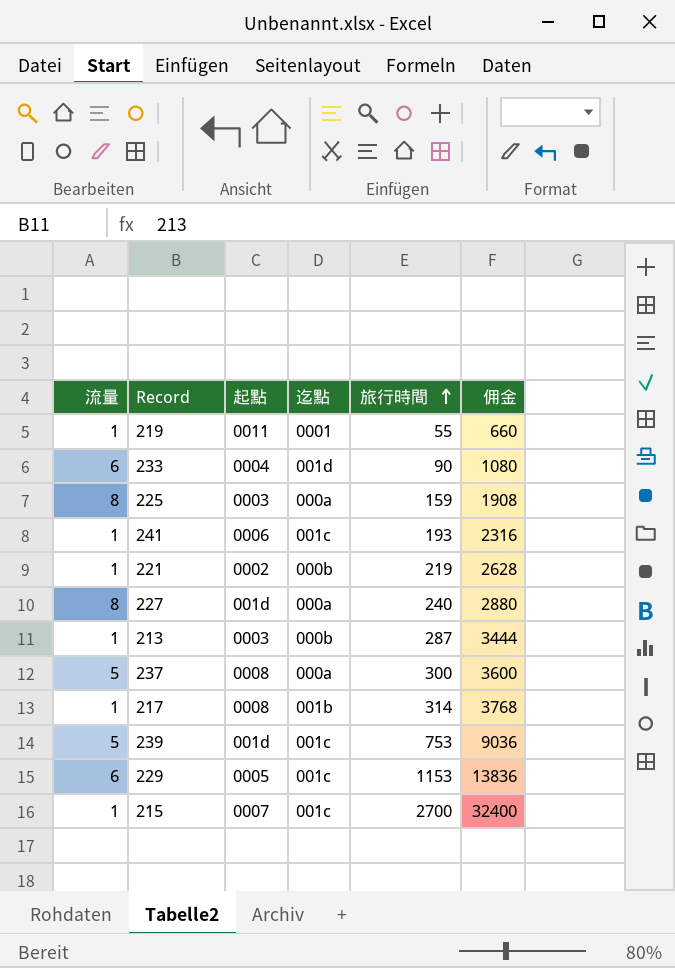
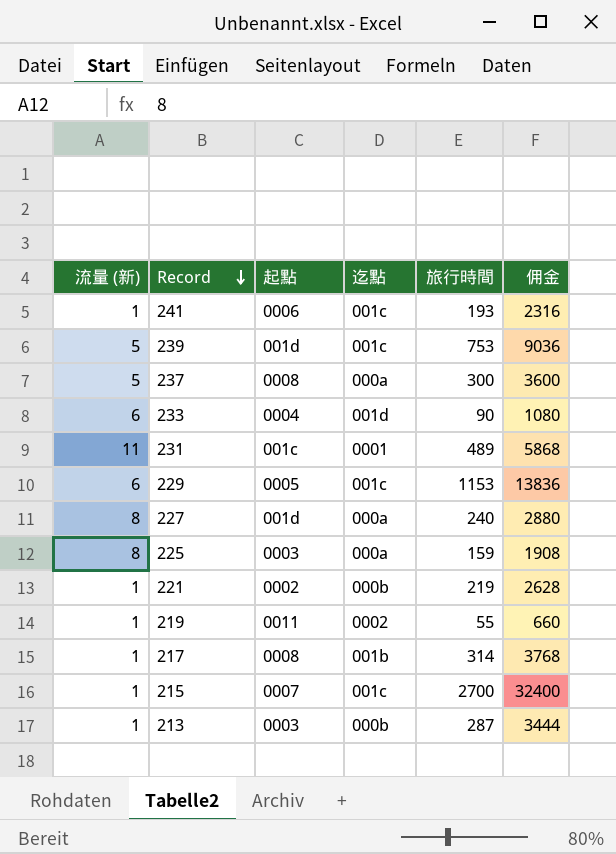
row order: 旅行時間 ascending -> Record descending
column name: 流量 -> 流量 (新)
row 231: none -> 11 | 001c | 0001 | 489 | 5868
219 | 迄點: 0001 -> 0002

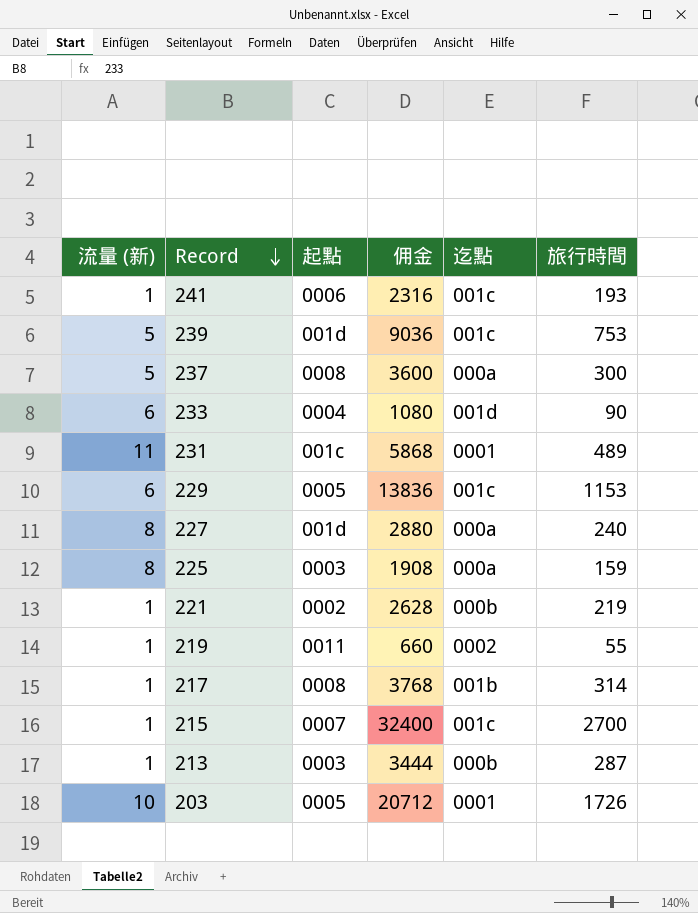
column 佣金 | position: 6 -> 4
row 203: none -> 10 | 0005 | 20712 | 0001 | 1726

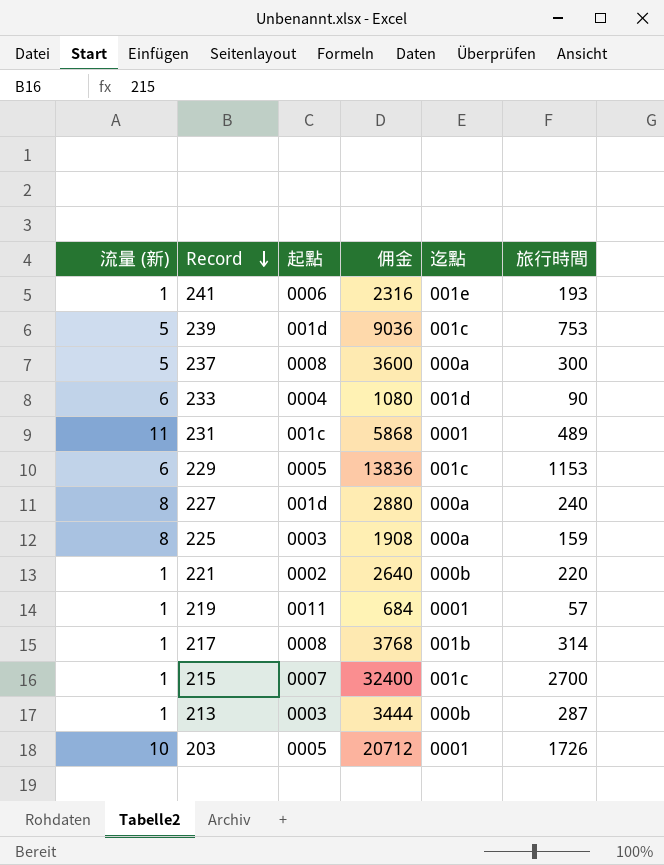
241 | 迄點: 001c -> 001e
221 | 佣金: 2628 -> 2640
221 | 旅行時間: 219 -> 220
219 | 佣金: 660 -> 684
219 | 迄點: 0002 -> 0001
219 | 旅行時間: 55 -> 57

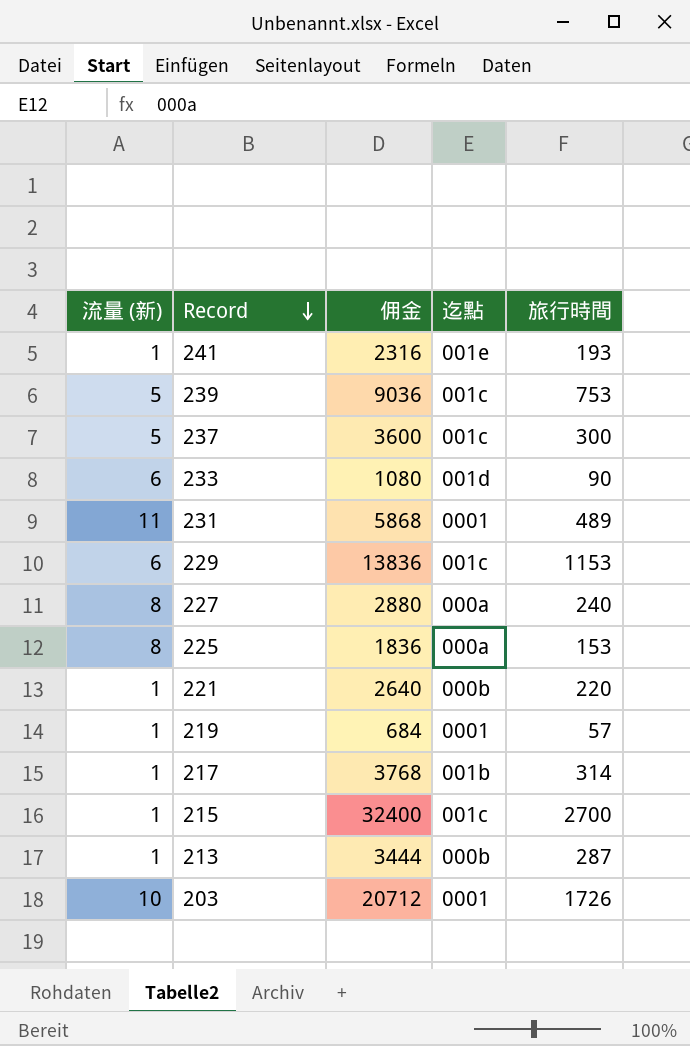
column 起點 | position: 3 -> none
237 | 迄點: 000a -> 001c
225 | 佣金: 1908 -> 1836
225 | 旅行時間: 159 -> 153

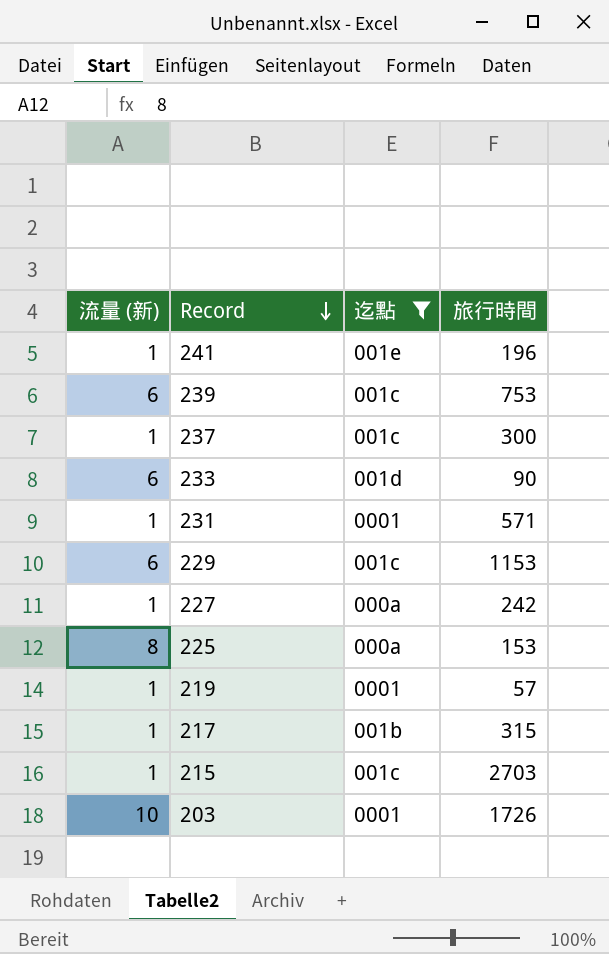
filter: none -> 迄點 != 000b
column 佣金 | formula: [旅行時間] * 12 -> none
241 | 旅行時間: 193 -> 196
239 | 流量 (新): 5 -> 6
237 | 流量 (新): 5 -> 1
231 | 流量 (新): 11 -> 1
231 | 旅行時間: 489 -> 571
227 | 流量 (新): 8 -> 1
227 | 旅行時間: 240 -> 242
217 | 旅行時間: 314 -> 315
215 | 旅行時間: 2700 -> 2703

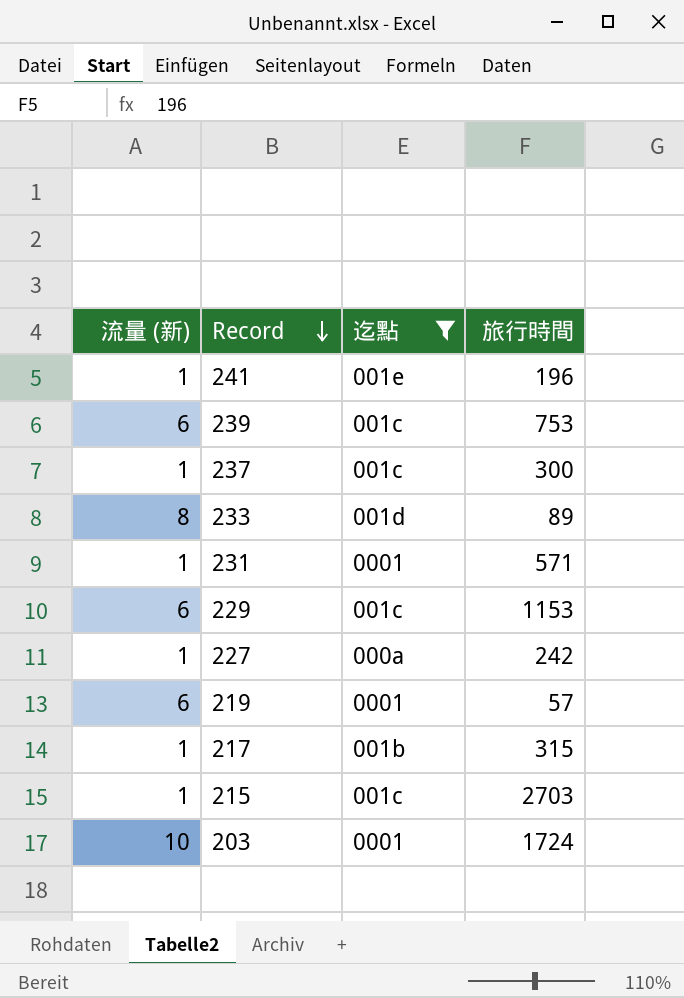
row 225: 8 | 000a | 153 -> none
233 | 流量 (新): 6 -> 8
233 | 旅行時間: 90 -> 89
219 | 流量 (新): 1 -> 6
203 | 旅行時間: 1726 -> 1724

